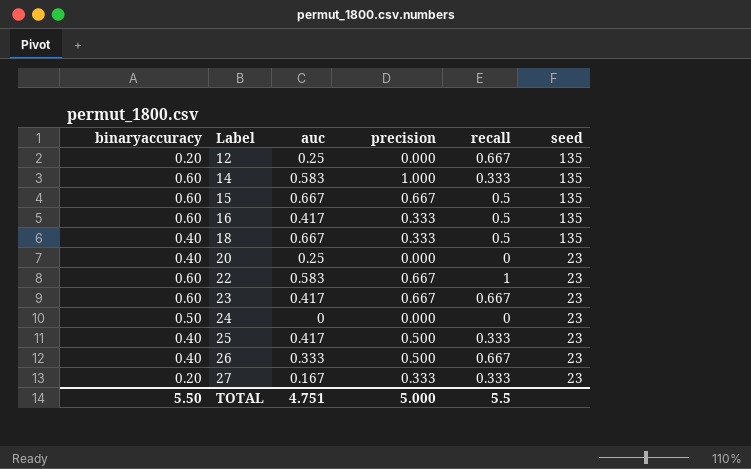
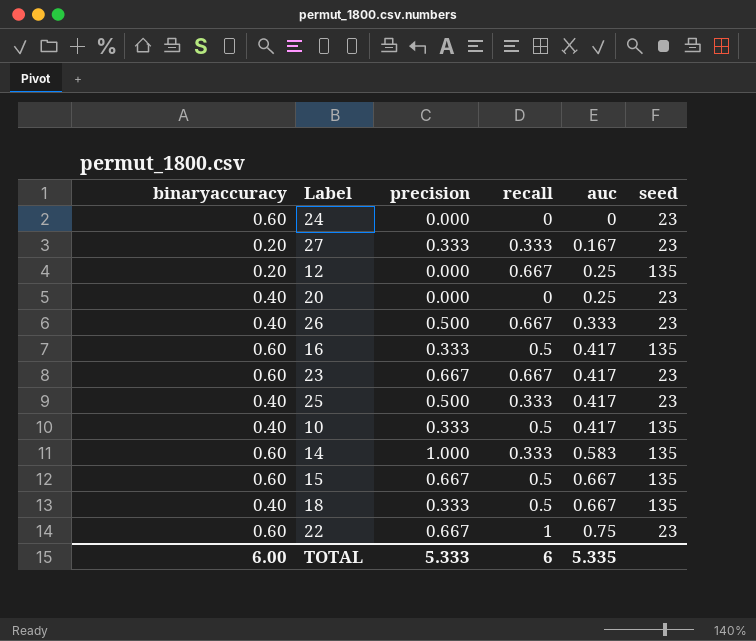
row order: Label ascending -> auc ascending
column auc | position: 3 -> 5
24 | binaryaccuracy: 0.50 -> 0.60
row 10: none -> 0.40 | 0.333 | 0.5 | 0.417 | 135
22 | auc: 0.583 -> 0.75
TOTAL | binaryaccuracy: 5.50 -> 6.00
TOTAL | precision: 5.000 -> 5.333
TOTAL | recall: 5.5 -> 6
TOTAL | auc: 4.751 -> 5.335

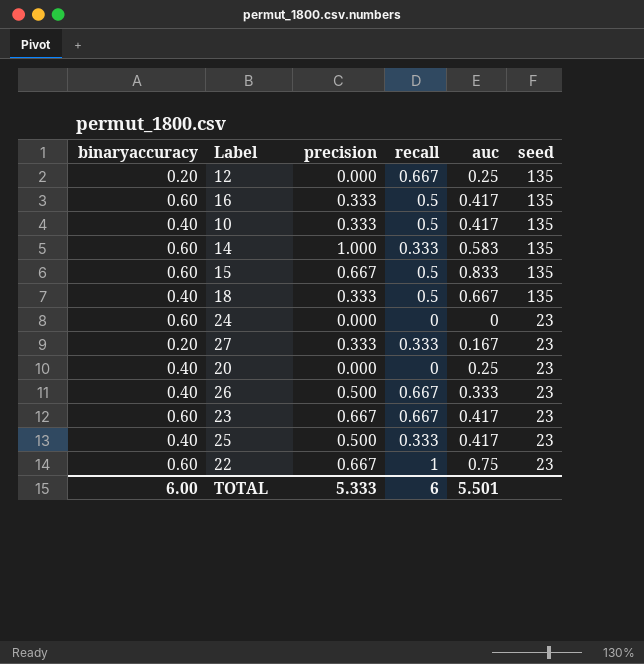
row order: auc ascending -> seed descending
15 | auc: 0.667 -> 0.833
TOTAL | auc: 5.335 -> 5.501

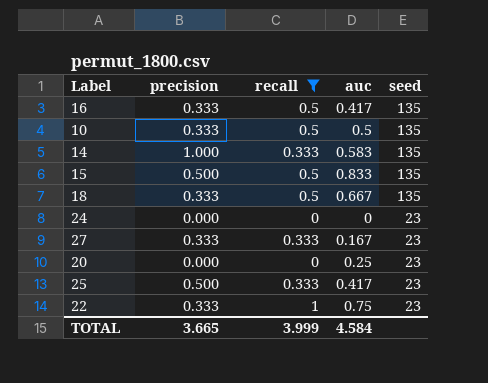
filter: none -> recall != 0.667
column binaryaccuracy | position: 1 -> none
10 | auc: 0.417 -> 0.5
15 | precision: 0.667 -> 0.500
22 | precision: 0.667 -> 0.333
TOTAL | precision: 5.333 -> 3.665
TOTAL | recall: 6 -> 3.999
TOTAL | auc: 5.501 -> 4.584

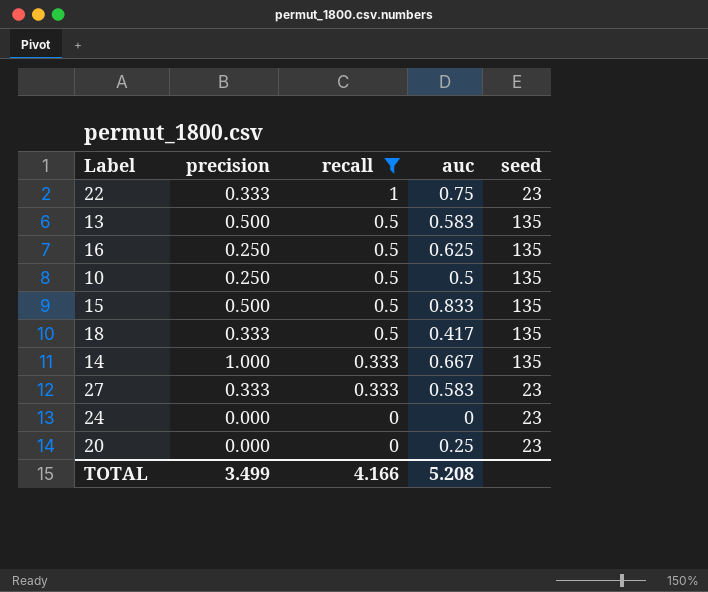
row order: seed descending -> recall descending
row 25: 0.500 | 0.333 | 0.417 | 23 -> none
row 13: none -> 0.500 | 0.5 | 0.583 | 135
16 | precision: 0.333 -> 0.250
16 | auc: 0.417 -> 0.625
10 | precision: 0.333 -> 0.250
18 | auc: 0.667 -> 0.417
14 | auc: 0.583 -> 0.667
27 | auc: 0.167 -> 0.583
TOTAL | precision: 3.665 -> 3.499
TOTAL | recall: 3.999 -> 4.166
TOTAL | auc: 4.584 -> 5.208

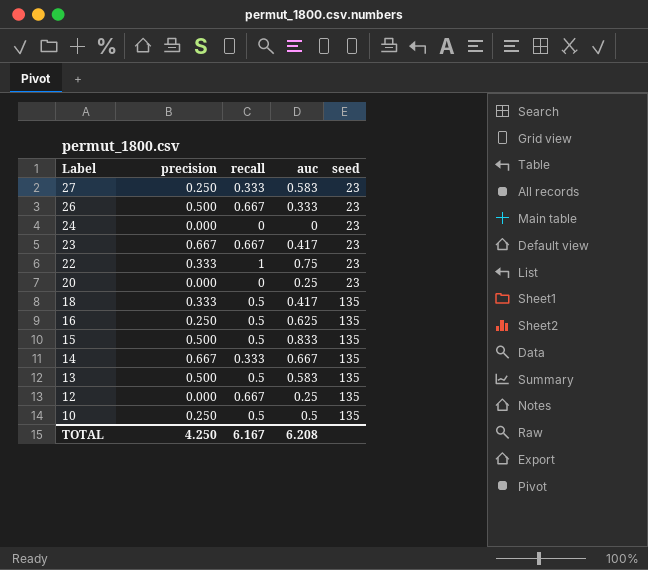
filter: recall != 0.667 -> none
row order: recall descending -> Label descending
27 | precision: 0.333 -> 0.250
14 | precision: 1.000 -> 0.667
TOTAL | precision: 3.499 -> 4.250
TOTAL | recall: 4.166 -> 6.167
TOTAL | auc: 5.208 -> 6.208

